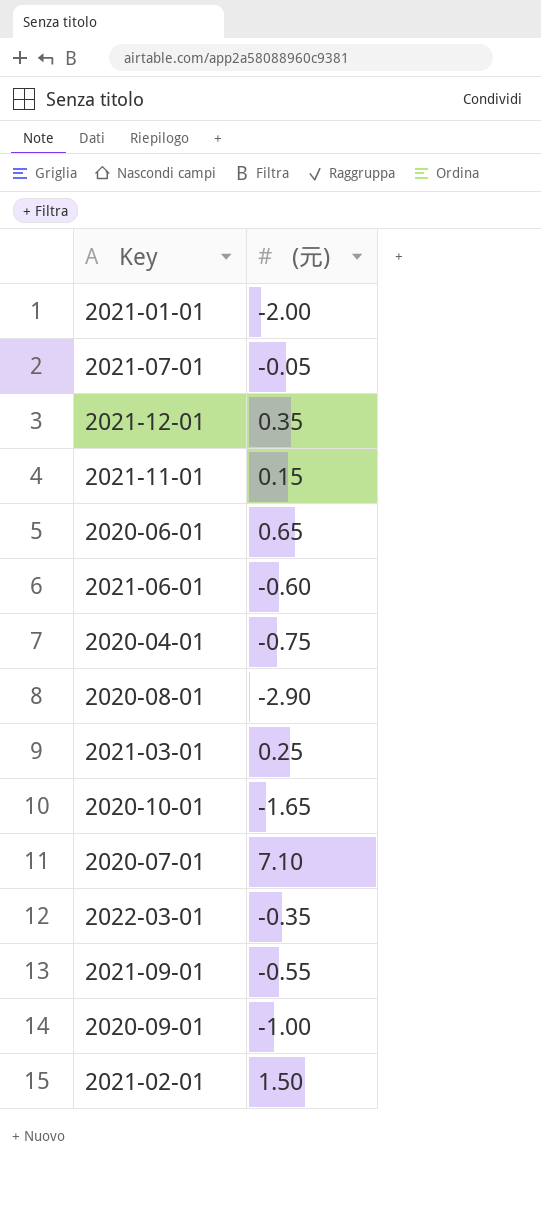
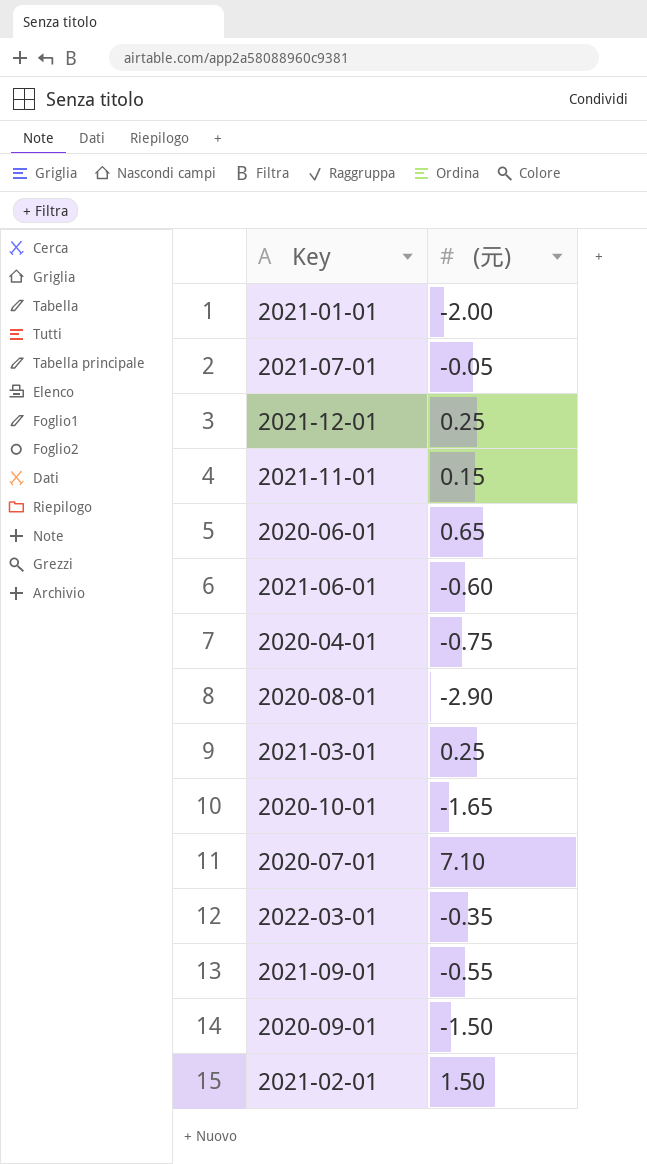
2021-12-01 | (元): 0.35 -> 0.25
2020-09-01 | (元): -1.00 -> -1.50

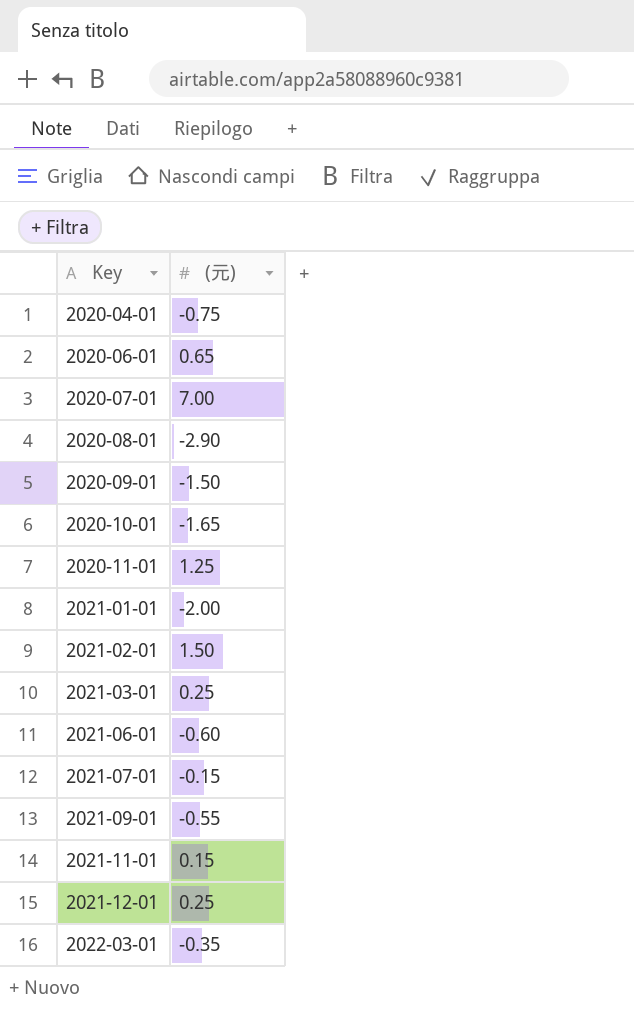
row order: none -> Key ascending
2020-07-01 | (元): 7.10 -> 7.00
row 2020-11-01: none -> 1.25
2021-07-01 | (元): -0.05 -> -0.15

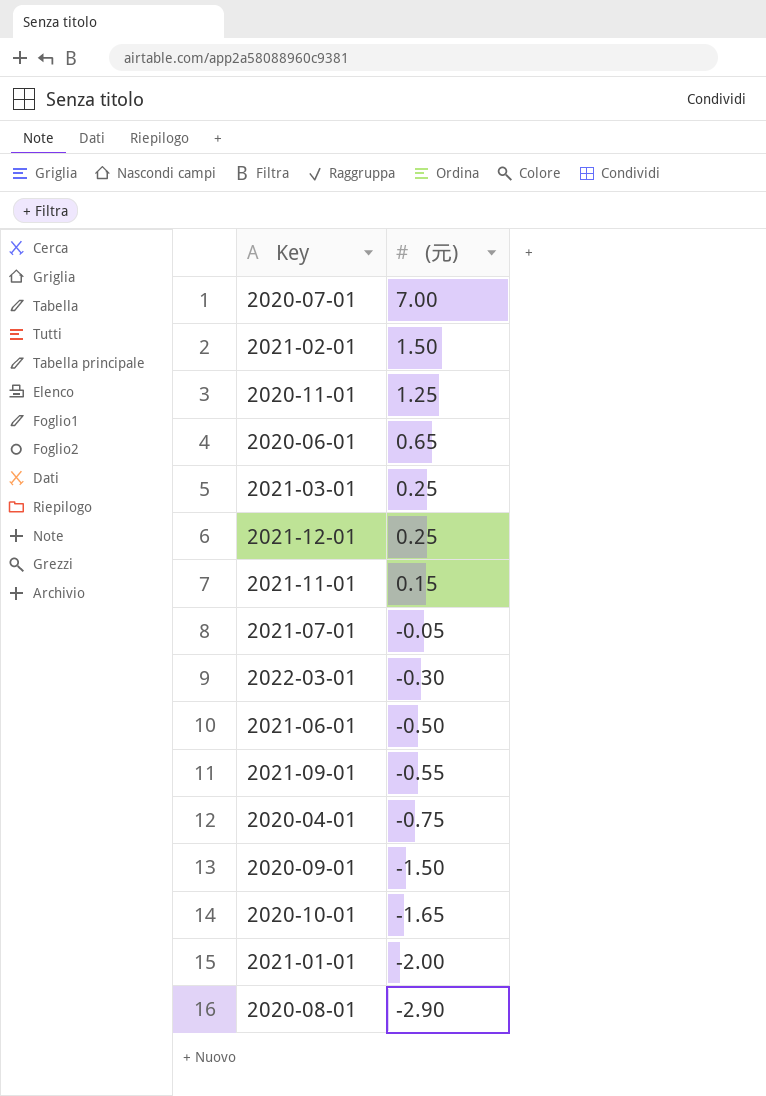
row order: Key ascending -> (元) descending
2021-07-01 | (元): -0.15 -> -0.05
2022-03-01 | (元): -0.35 -> -0.30
2021-06-01 | (元): -0.60 -> -0.50

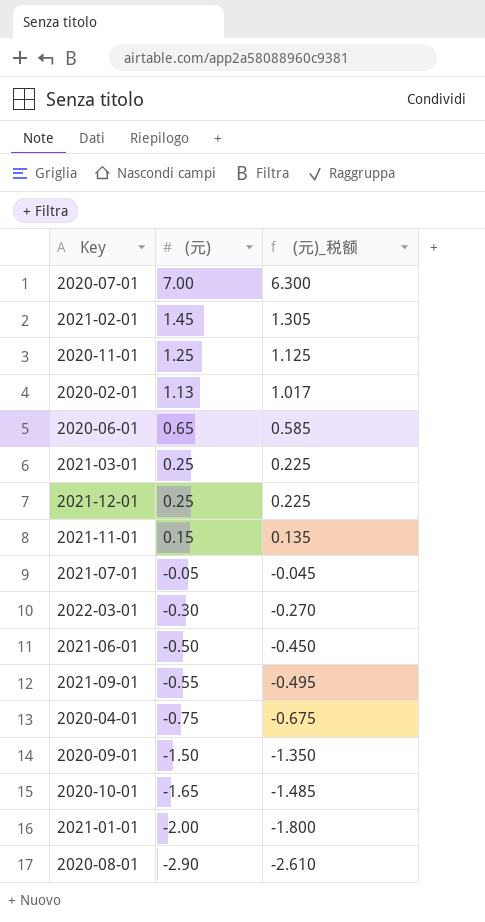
column (元)_税额 | formula: none -> [(元)] * 0.9
2021-02-01 | (元): 1.50 -> 1.45
row 2020-02-01: none -> 1.13 | 1.017

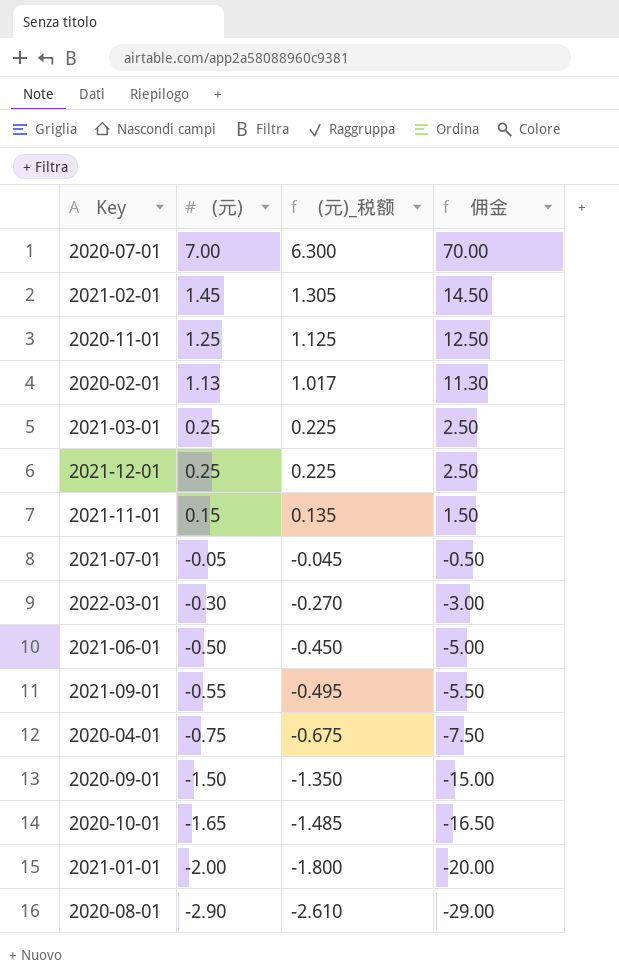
column 佣金 | formula: none -> [(元)] * 10
row 2020-06-01: 0.65 | 0.585 -> none

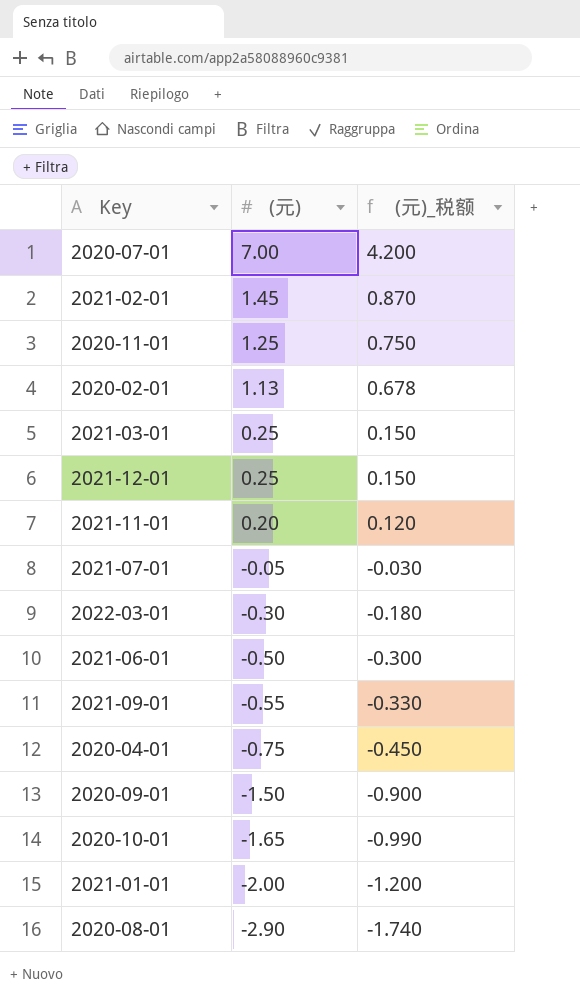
column 佣金 | formula: [(元)] * 10 -> none
column (元)_税额 | formula: [(元)] * 0.9 -> [(元)] * 0.6
2021-11-01 | (元): 0.15 -> 0.20

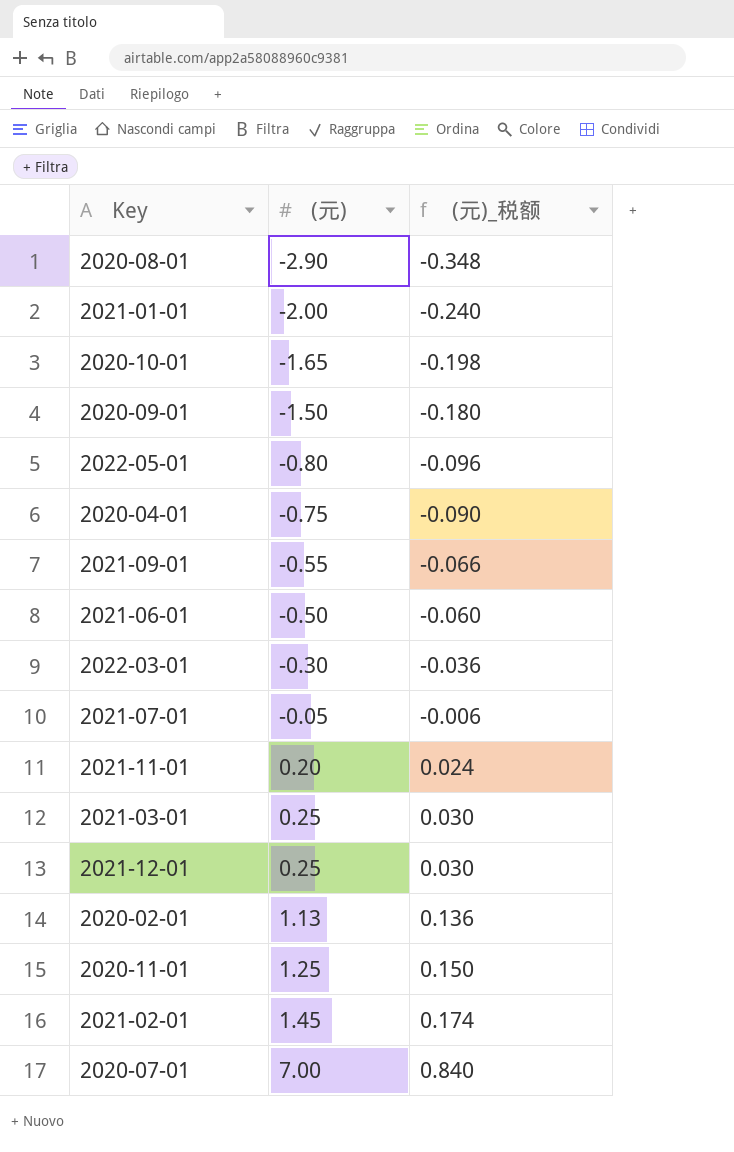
row order: (元) descending -> (元) ascending
column (元)_税额 | formula: [(元)] * 0.6 -> [(元)] * 0.12
row 2022-05-01: none -> -0.80 | -0.096

